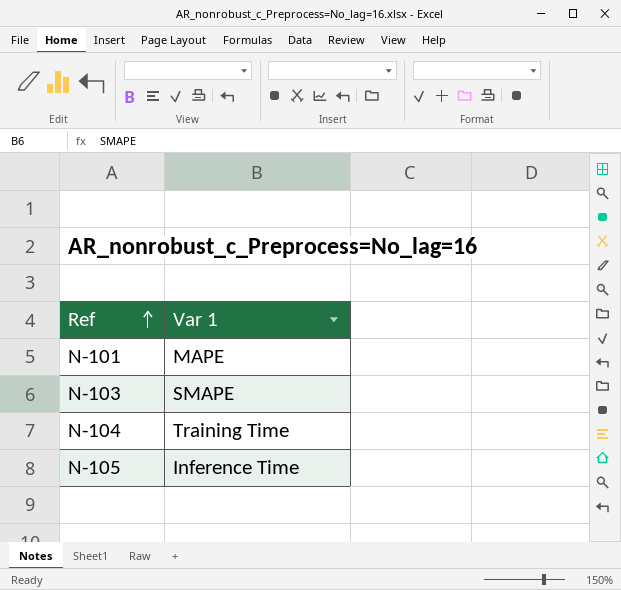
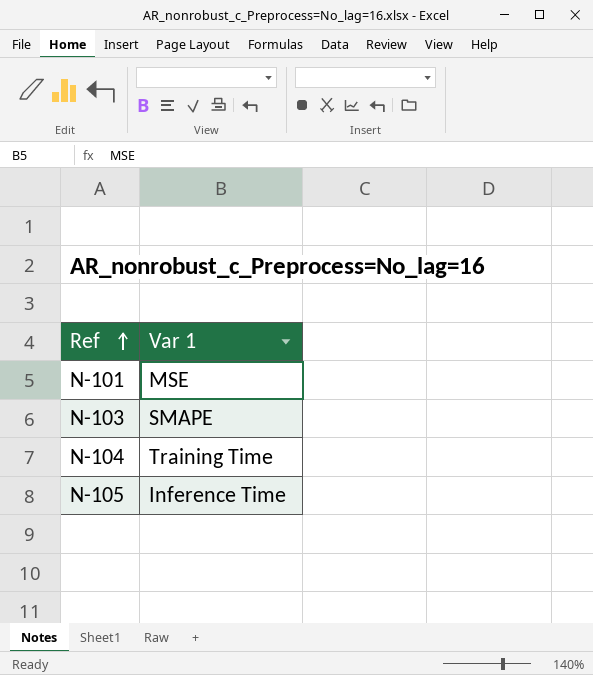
N-101 | Var 1: MAPE -> MSE

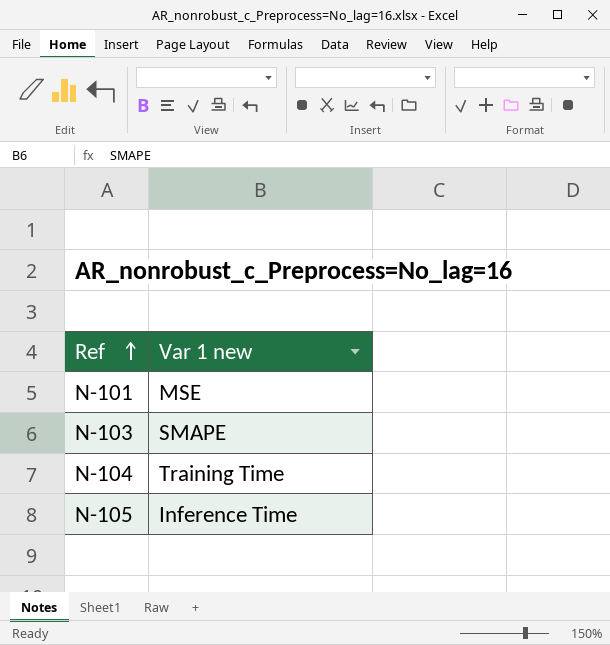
column name: Var 1 -> Var 1 new

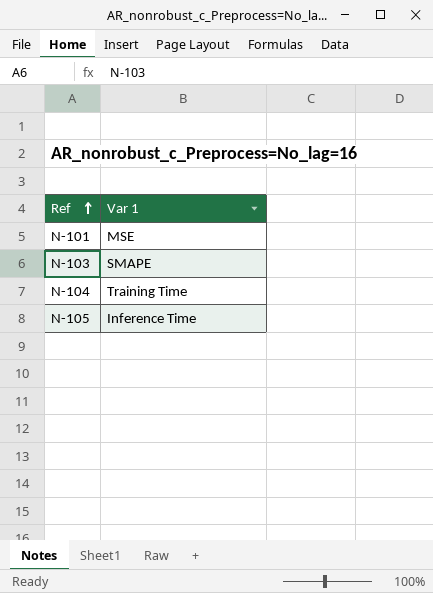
column name: Var 1 new -> Var 1

